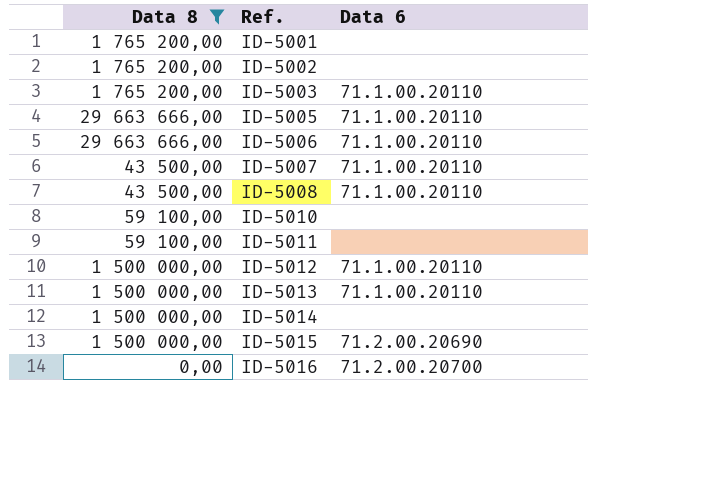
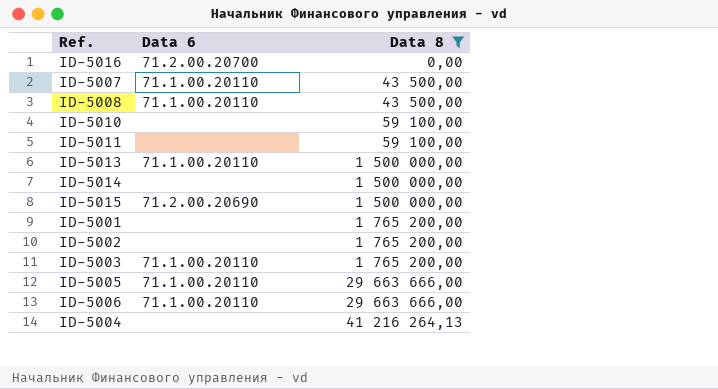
row order: Ref. ascending -> Data 8 ascending
column Data 8 | position: 1 -> 3
row ID-5012: 1 500 000,00 | 71.1.00.20110 -> none
row ID-5004: none -> none | 41 216 264,13

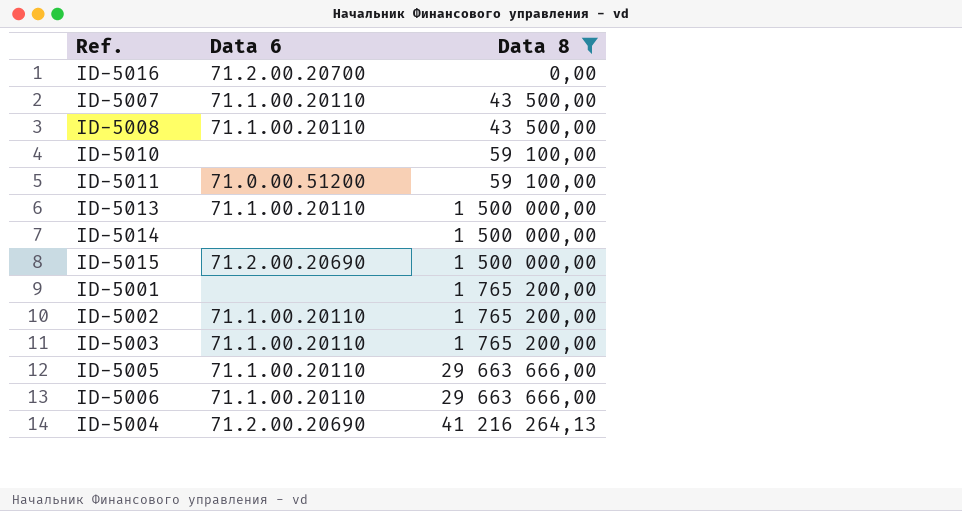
ID-5011 | Data 6: none -> 71.0.00.51200
ID-5002 | Data 6: none -> 71.1.00.20110
ID-5004 | Data 6: none -> 71.2.00.20690

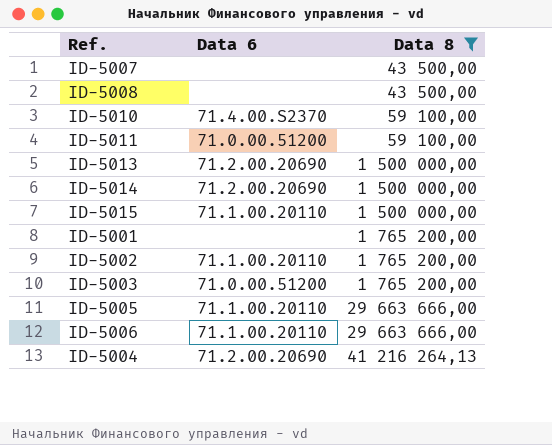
row ID-5016: 71.2.00.20700 | 0,00 -> none
ID-5007 | Data 6: 71.1.00.20110 -> none
ID-5008 | Data 6: 71.1.00.20110 -> none
ID-5010 | Data 6: none -> 71.4.00.S2370
ID-5013 | Data 6: 71.1.00.20110 -> 71.2.00.20690
ID-5014 | Data 6: none -> 71.2.00.20690
ID-5015 | Data 6: 71.2.00.20690 -> 71.1.00.20110
ID-5003 | Data 6: 71.1.00.20110 -> 71.0.00.51200

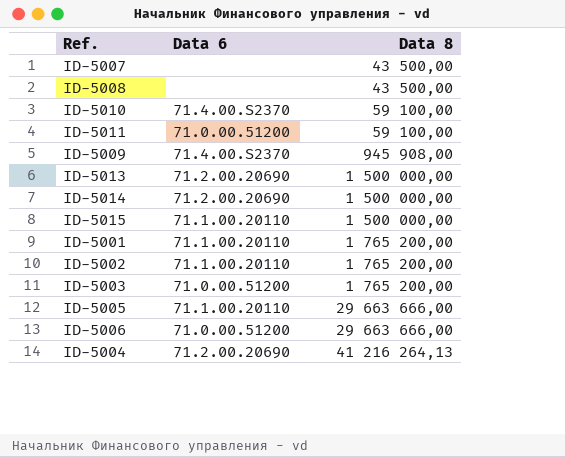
filter: Data 8 != 945 908,00 -> none
ID-5001 | Data 6: none -> 71.1.00.20110
ID-5006 | Data 6: 71.1.00.20110 -> 71.0.00.51200

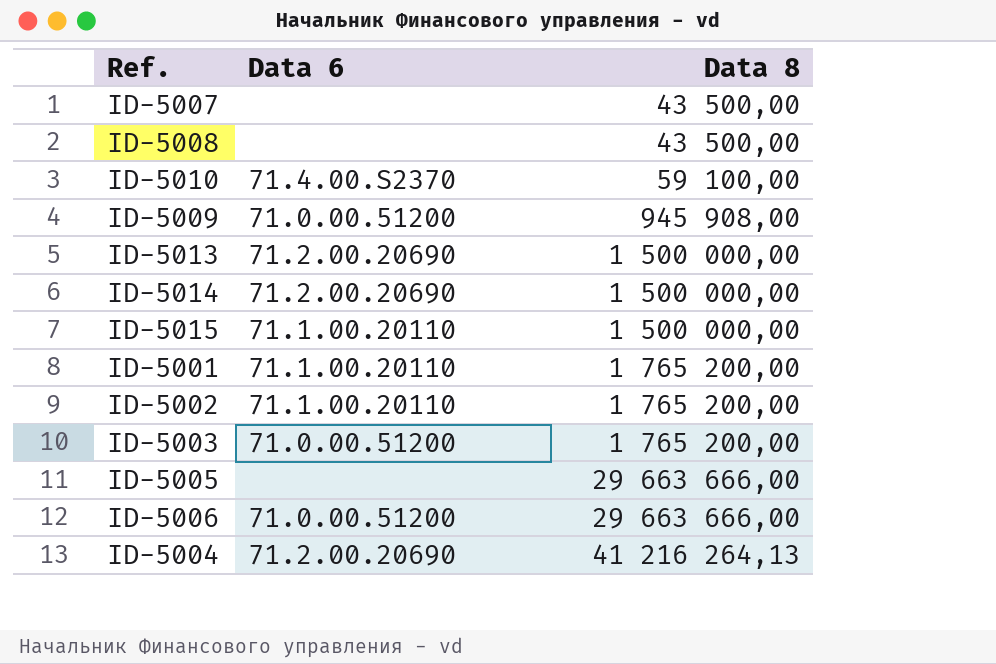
row ID-5011: 71.0.00.51200 | 59 100,00 -> none
ID-5009 | Data 6: 71.4.00.S2370 -> 71.0.00.51200
ID-5005 | Data 6: 71.1.00.20110 -> none

